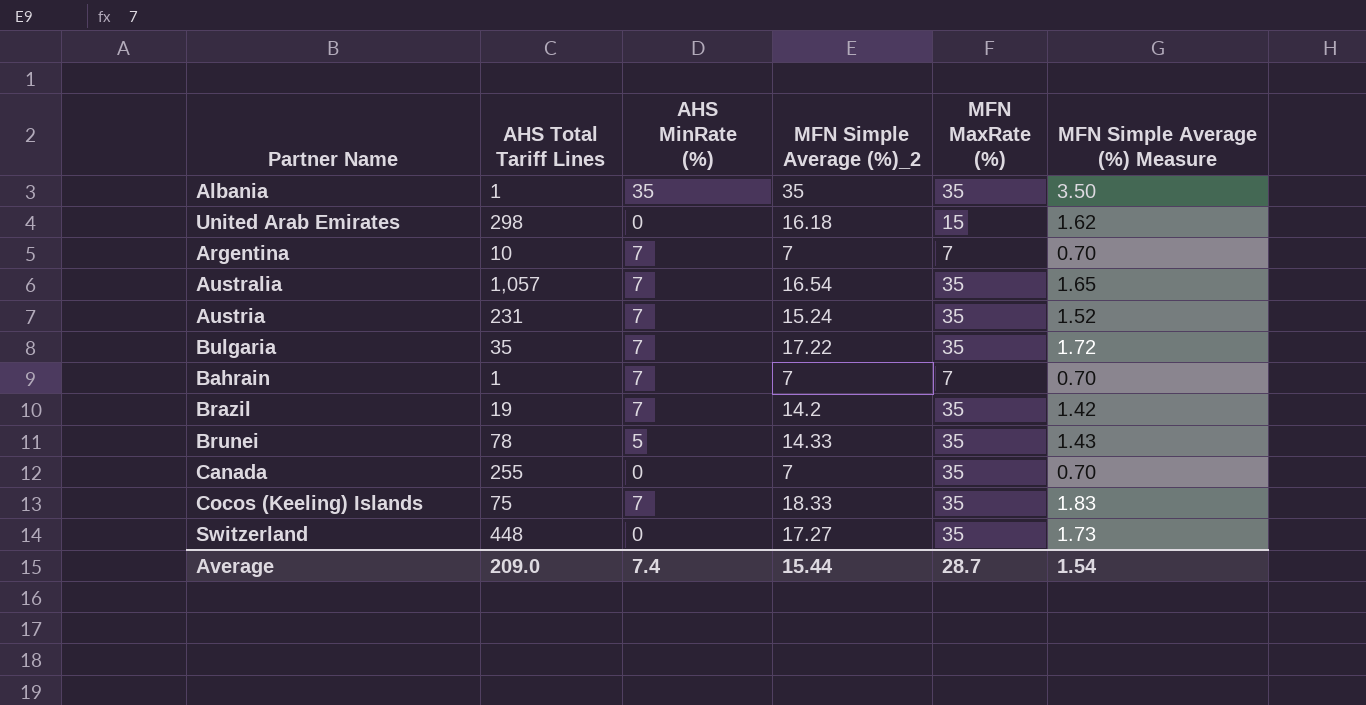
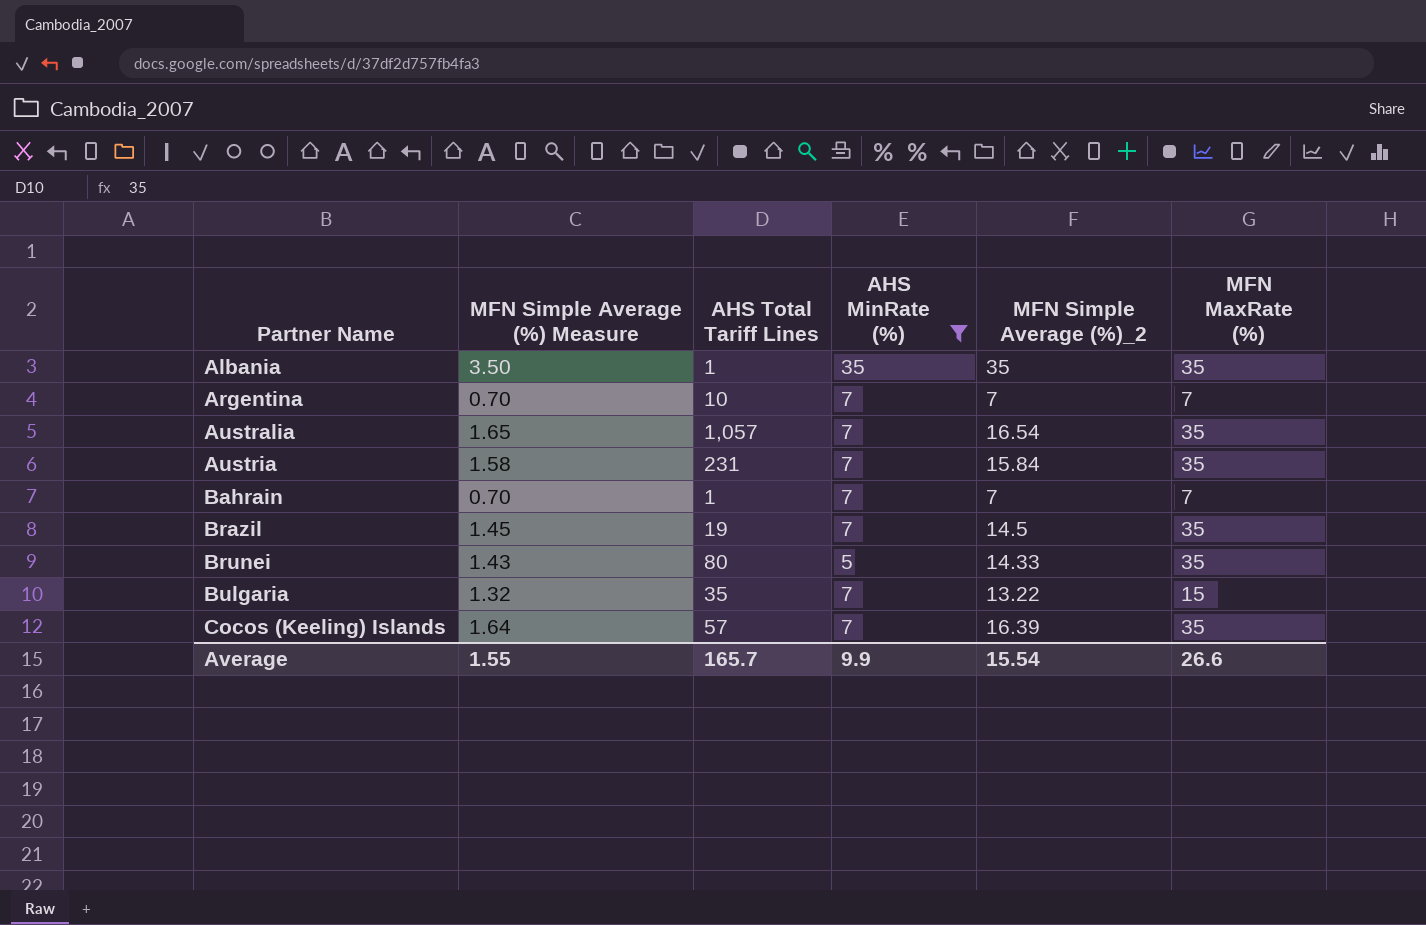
filter: none -> AHS MinRate (%) != 0
row order: none -> Partner Name ascending
column MFN Simple Average (%) Measure | position: 6 -> 2
Austria | MFN Simple Average (%) Measure: 1.52 -> 1.58
Austria | MFN Simple Average (%)_2: 15.24 -> 15.84
Brazil | MFN Simple Average (%) Measure: 1.42 -> 1.45
Brazil | MFN Simple Average (%)_2: 14.2 -> 14.5
Brunei | AHS Total Tariff Lines: 78 -> 80
Bulgaria | MFN Simple Average (%) Measure: 1.72 -> 1.32
Bulgaria | MFN Simple Average (%)_2: 17.22 -> 13.22
Bulgaria | MFN MaxRate (%): 35 -> 15
Cocos (Keeling) Islands | MFN Simple Average (%) Measure: 1.83 -> 1.64
Cocos (Keeling) Islands | AHS Total Tariff Lines: 75 -> 57
Cocos (Keeling) Islands | MFN Simple Average (%)_2: 18.33 -> 16.39
Average | MFN Simple Average (%) Measure: 1.54 -> 1.55
Average | AHS Total Tariff Lines: 209.0 -> 165.7
Average | AHS MinRate (%): 7.4 -> 9.9
Average | MFN Simple Average (%)_2: 15.44 -> 15.54
Average | MFN MaxRate (%): 28.7 -> 26.6

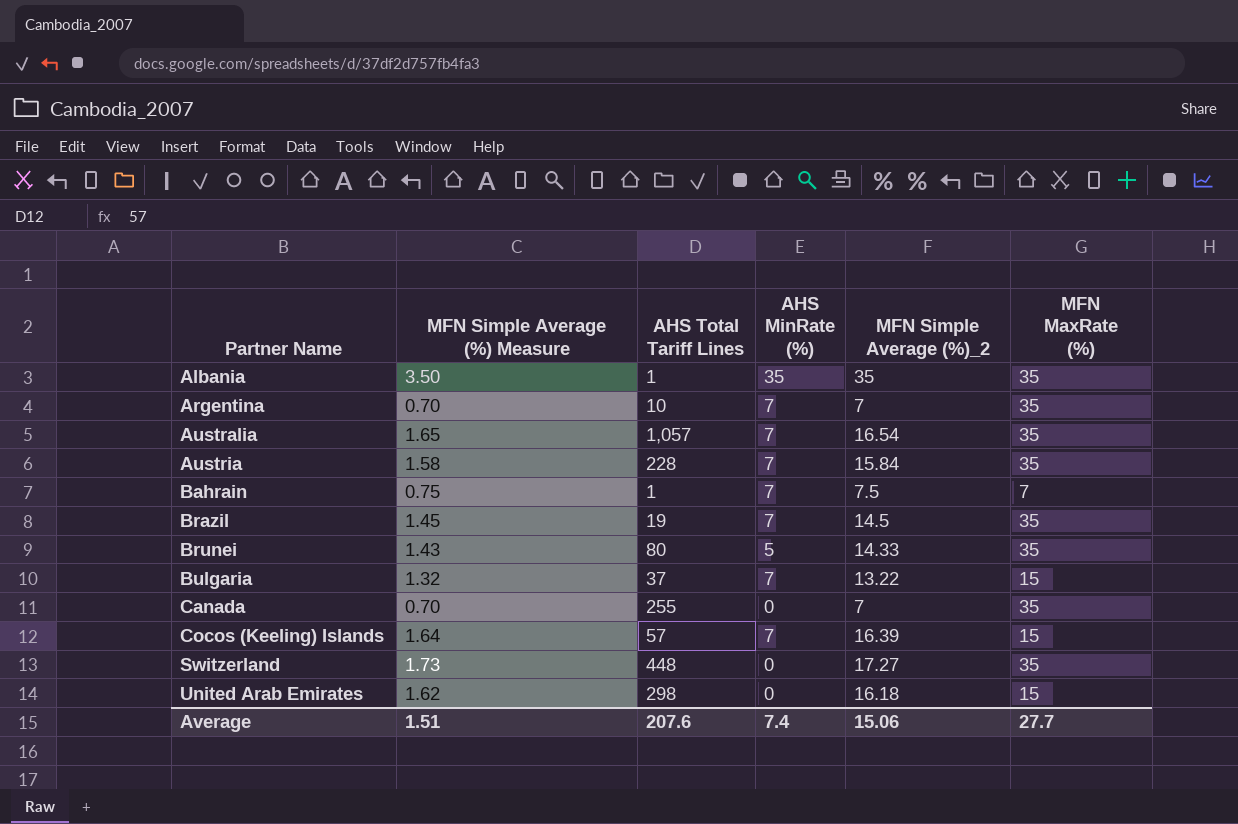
filter: AHS MinRate (%) != 0 -> none
Argentina | MFN MaxRate (%): 7 -> 35
Austria | AHS Total Tariff Lines: 231 -> 228
Bahrain | MFN Simple Average (%) Measure: 0.70 -> 0.75
Bahrain | MFN Simple Average (%)_2: 7 -> 7.5
Bulgaria | AHS Total Tariff Lines: 35 -> 37
Cocos (Keeling) Islands | MFN MaxRate (%): 35 -> 15
Average | MFN Simple Average (%) Measure: 1.55 -> 1.51
Average | AHS Total Tariff Lines: 165.7 -> 207.6
Average | AHS MinRate (%): 9.9 -> 7.4
Average | MFN Simple Average (%)_2: 15.54 -> 15.06
Average | MFN MaxRate (%): 26.6 -> 27.7

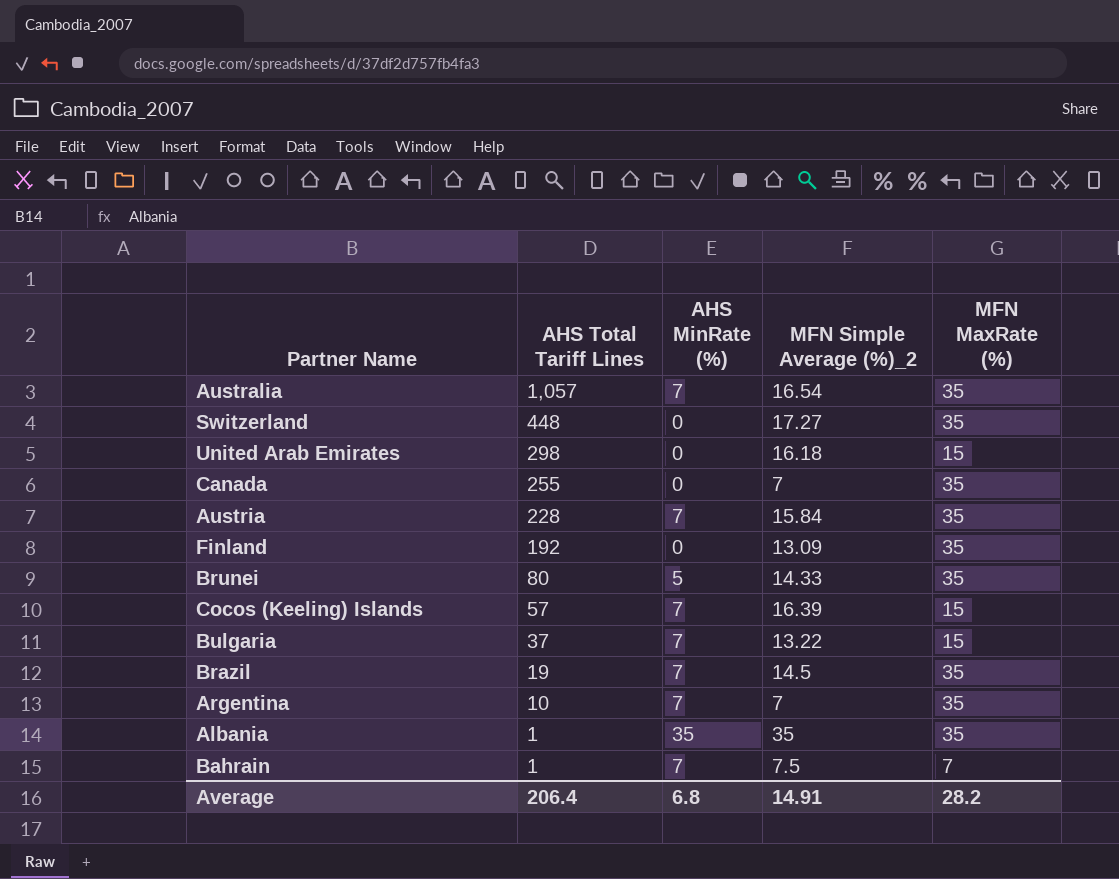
row order: Partner Name ascending -> AHS Total Tariff Lines descending
column MFN Simple Average (%) Measure | formula: [MFN Simple Average (%)_2] * 0.1 -> none
row Finland: none -> 192 | 0 | 13.09 | 35
Average | AHS Total Tariff Lines: 207.6 -> 206.4
Average | AHS MinRate (%): 7.4 -> 6.8
Average | MFN Simple Average (%)_2: 15.06 -> 14.91
Average | MFN MaxRate (%): 27.7 -> 28.2

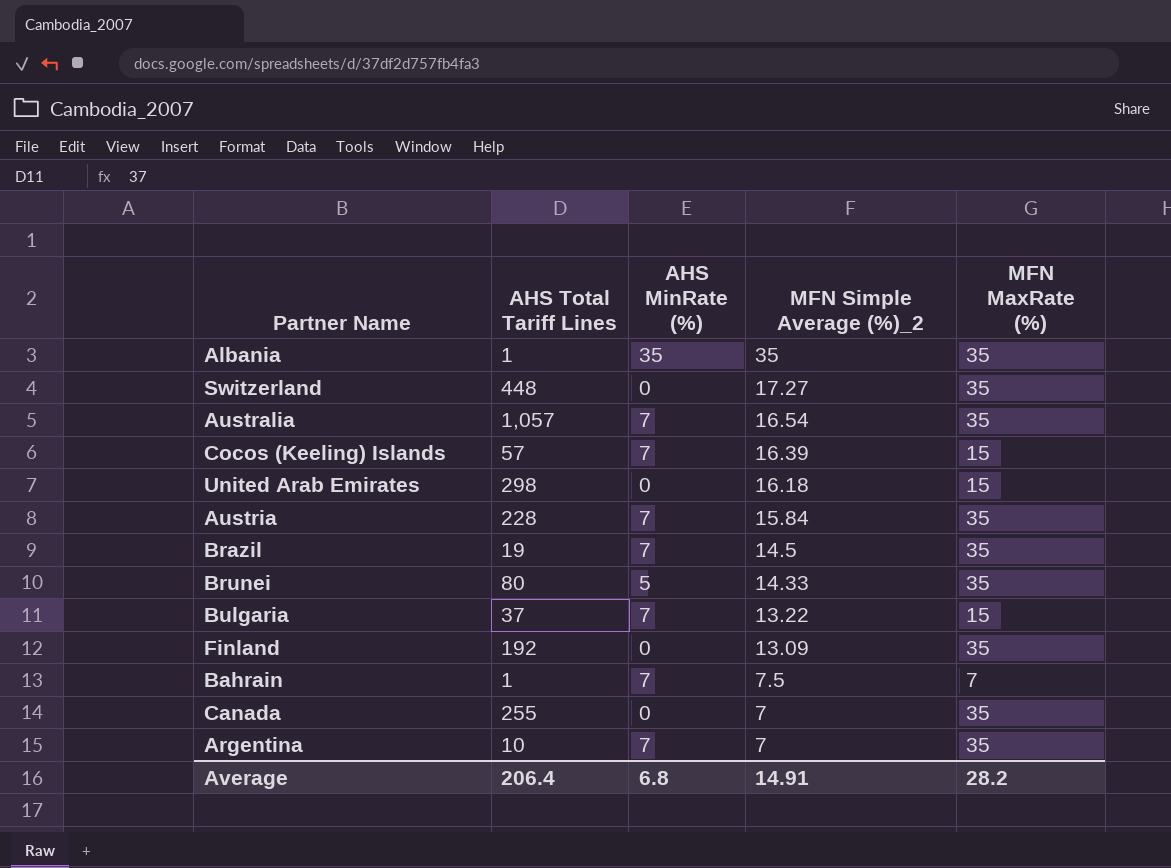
row order: AHS Total Tariff Lines descending -> MFN Simple Average (%)_2 descending

